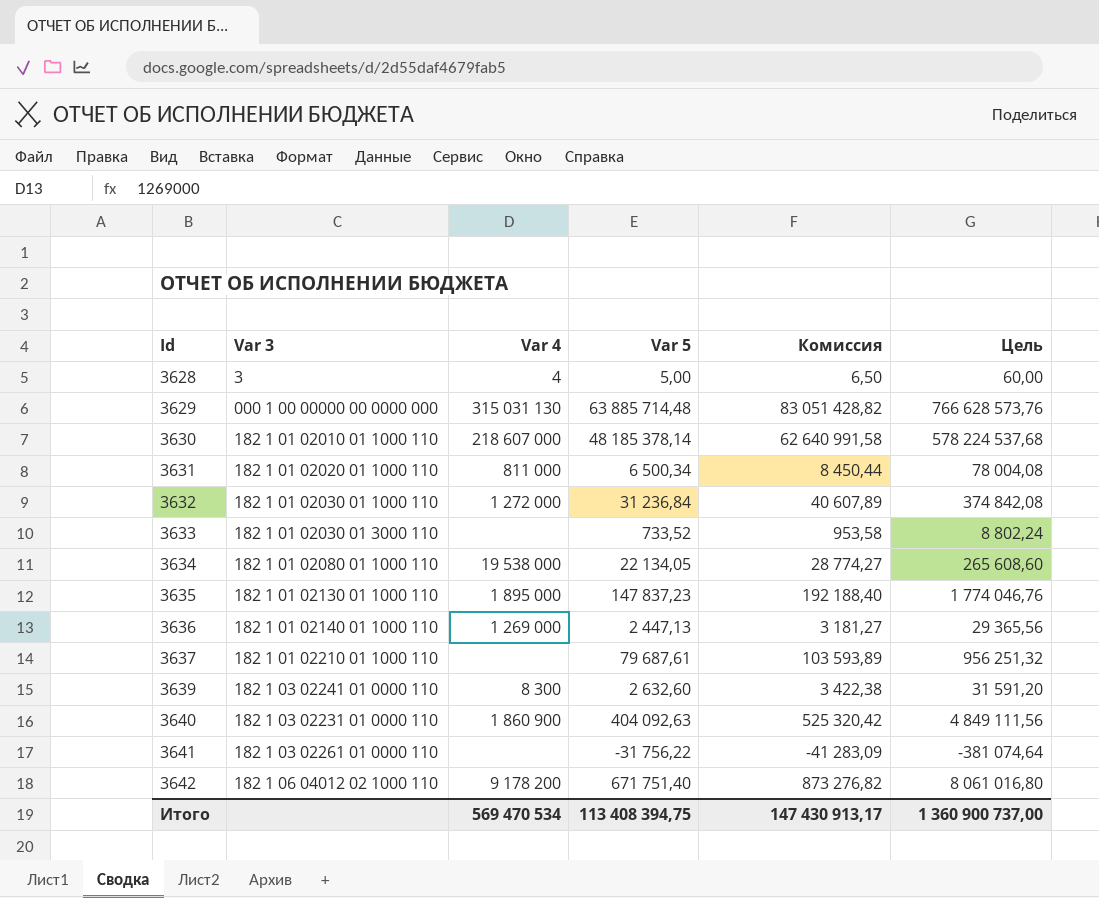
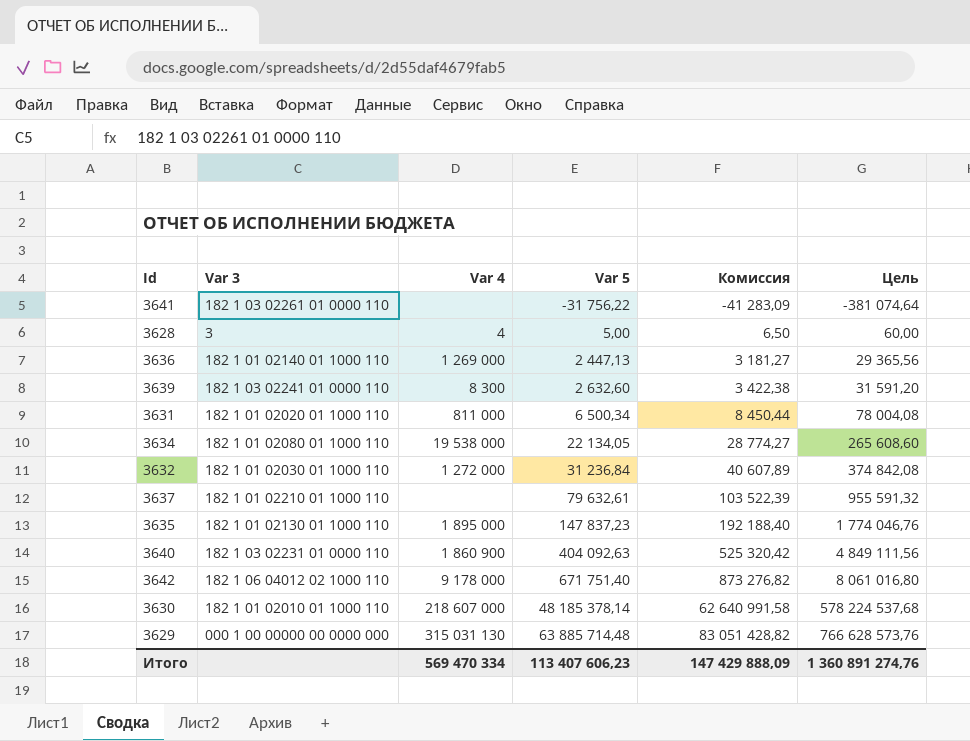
row order: Id ascending -> Var 5 ascending
row 3633: 182 1 01 02030 01 3000 110 | none | 733,52 | 953,58 | 8 802,24 -> none
3637 | Var 5: 79 687,61 -> 79 632,61
3637 | Комиссия: 103 593,89 -> 103 522,39
3637 | Цель: 956 251,32 -> 955 591,32
3642 | Var 4: 9 178 200 -> 9 178 000
Итого | Var 4: 569 470 534 -> 569 470 334
Итого | Var 5: 113 408 394,75 -> 113 407 606,23
Итого | Комиссия: 147 430 913,17 -> 147 429 888,09
Итого | Цель: 1 360 900 737,00 -> 1 360 891 274,76

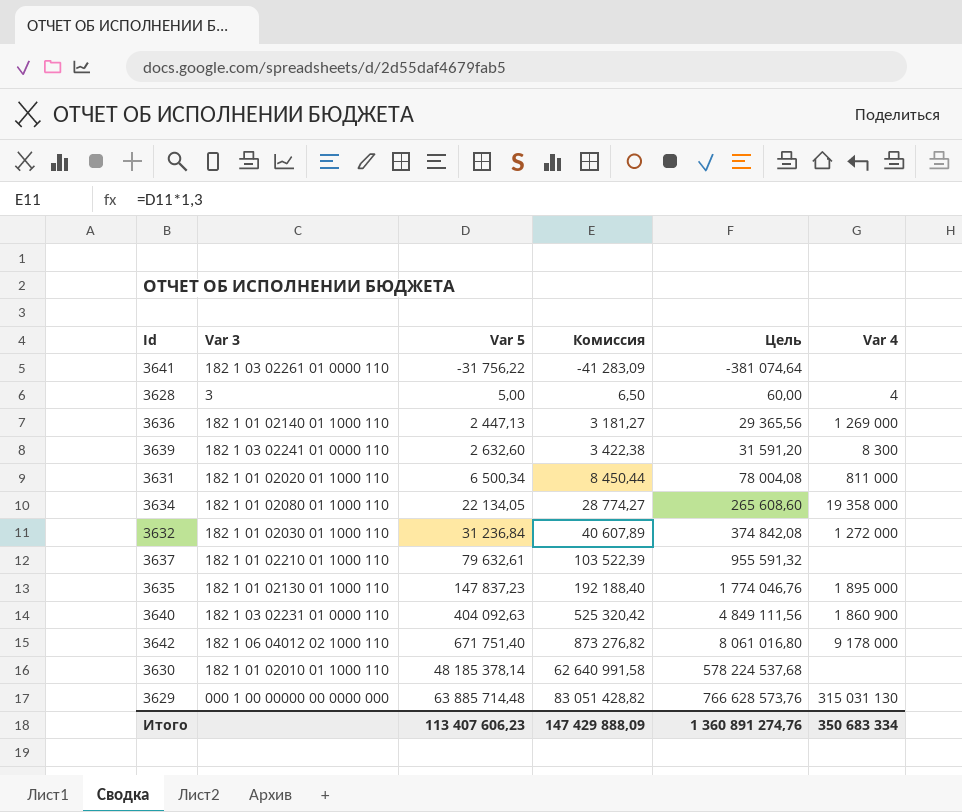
column Var 4 | position: 3 -> 6
3634 | Var 4: 19 538 000 -> 19 358 000
3630 | Var 4: 218 607 000 -> none
Итого | Var 4: 569 470 334 -> 350 683 334

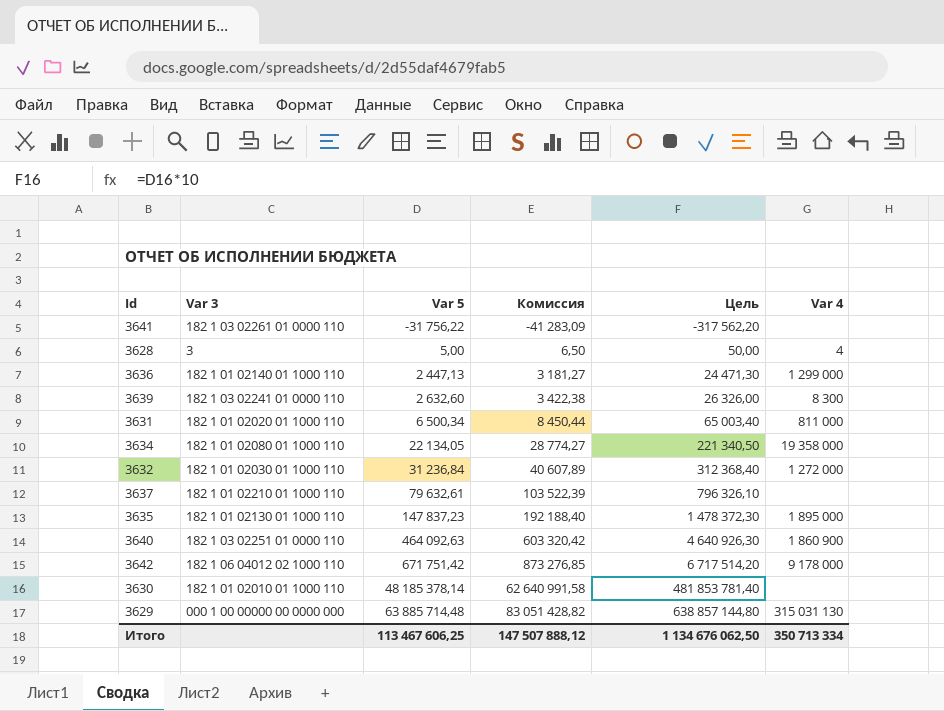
column Цель | formula: [Var 5] * 12 -> [Var 5] * 10
3636 | Var 4: 1 269 000 -> 1 299 000
3640 | Var 3: 182 1 03 02231 01 0000 110 -> 182 1 03 02251 01 0000 110
3640 | Var 5: 404 092,63 -> 464 092,63
3640 | Комиссия: 525 320,42 -> 603 320,42
3642 | Var 5: 671 751,40 -> 671 751,42
3642 | Комиссия: 873 276,82 -> 873 276,85
Итого | Var 5: 113 407 606,23 -> 113 467 606,25
Итого | Комиссия: 147 429 888,09 -> 147 507 888,12
Итого | Цель: 1 360 891 274,76 -> 1 134 676 062,50
Итого | Var 4: 350 683 334 -> 350 713 334

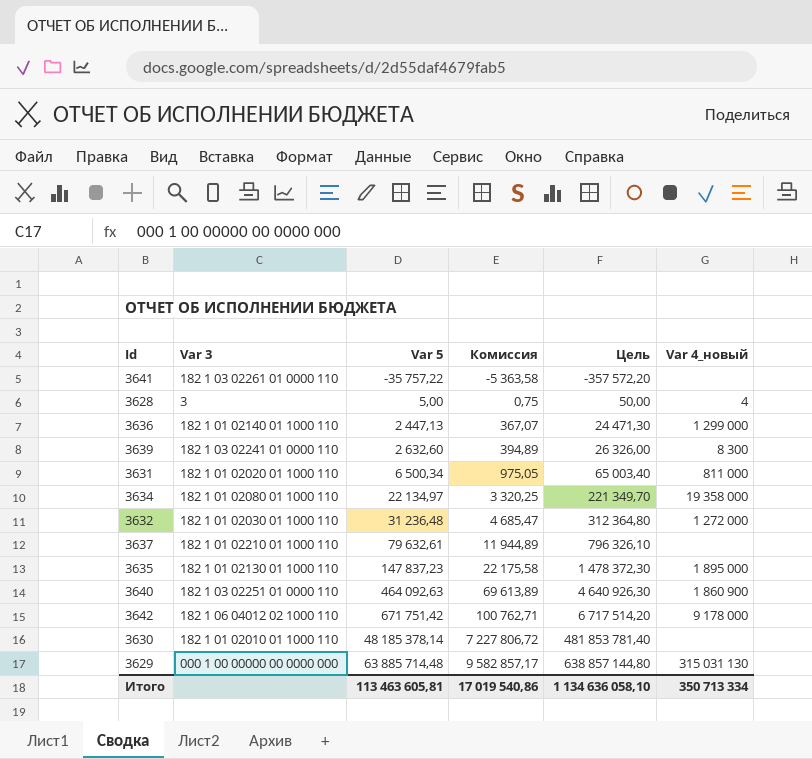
column Комиссия | formula: [Var 5] * 1,3 -> [Var 5] * 0,15
column name: Var 4 -> Var 4_новый
3641 | Var 5: -31 756,22 -> -35 757,22
3641 | Цель: -317 562,20 -> -357 572,20
3634 | Var 5: 22 134,05 -> 22 134,97
3634 | Цель: 221 340,50 -> 221 349,70
3632 | Var 5: 31 236,84 -> 31 236,48
3632 | Цель: 312 368,40 -> 312 364,80
Итого | Var 5: 113 467 606,25 -> 113 463 605,81
Итого | Комиссия: 147 507 888,12 -> 17 019 540,86
Итого | Цель: 1 134 676 062,50 -> 1 134 636 058,10

